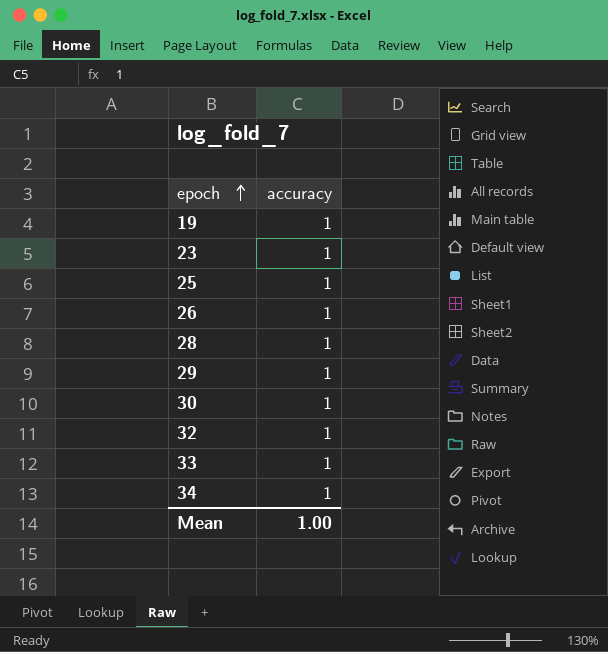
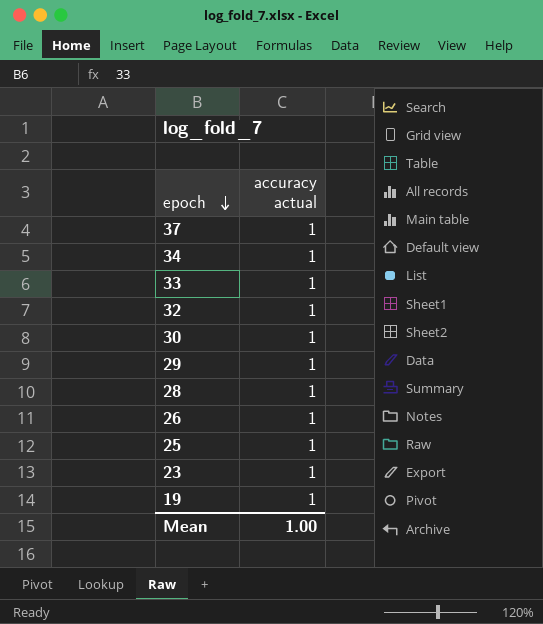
row order: epoch ascending -> epoch descending
column name: accuracy -> accuracy actual
row 37: none -> 1

